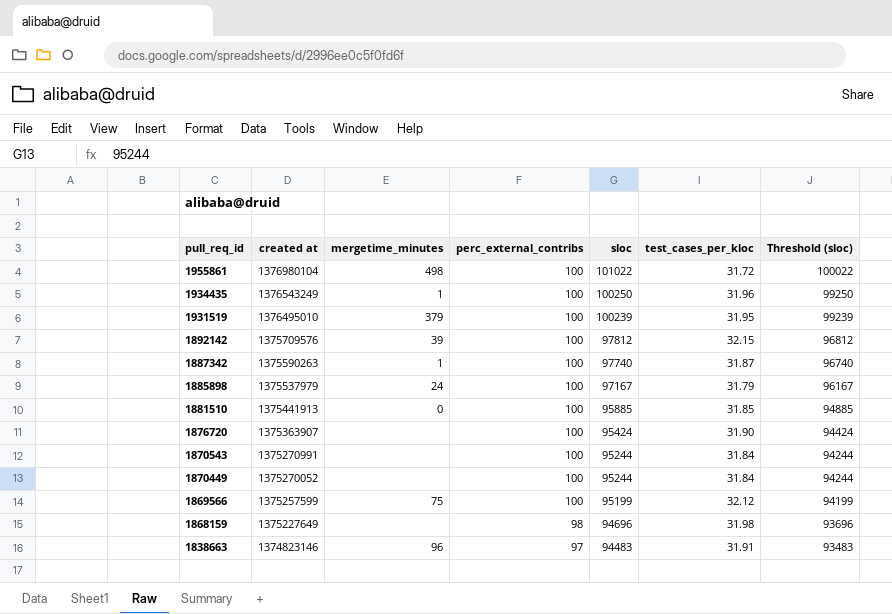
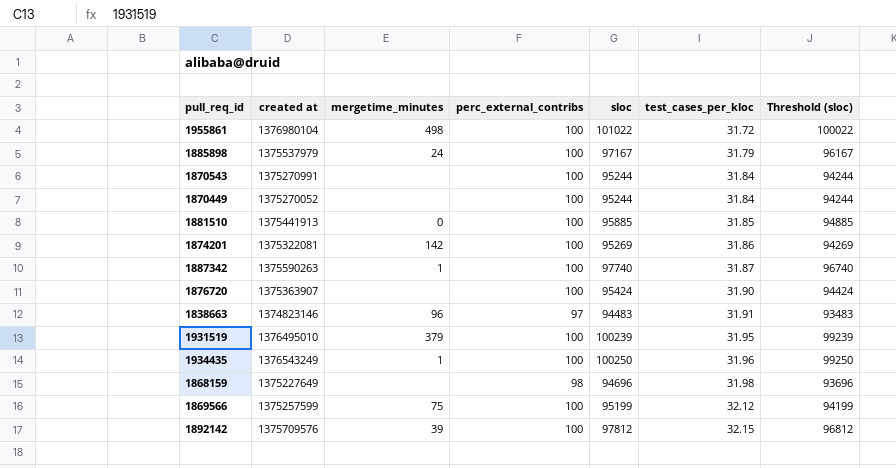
row order: pull_req_id descending -> test_cases_per_kloc ascending
row 1874201: none -> 1375322081 | 142 | 100 | 95269 | 31.86 | 94269

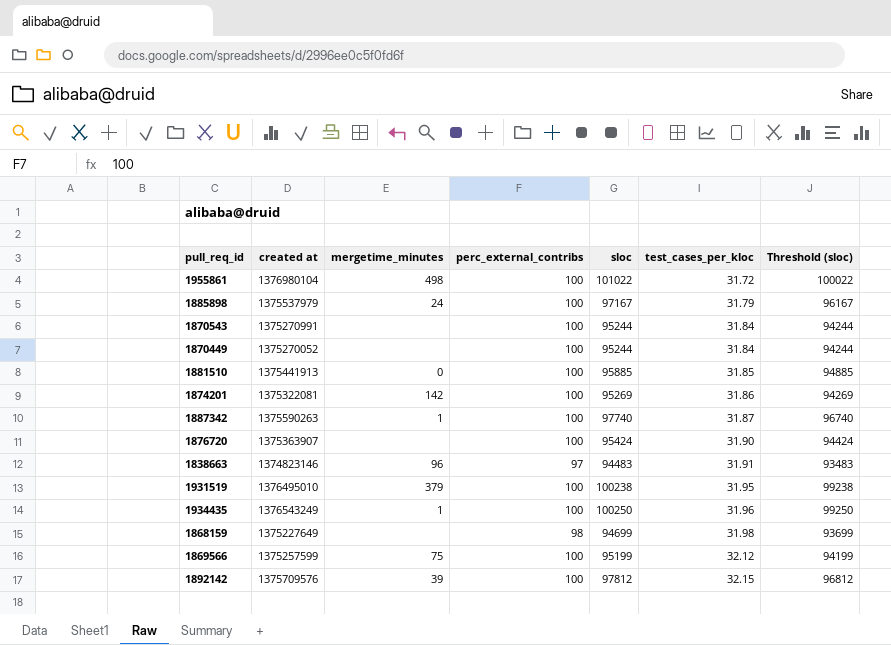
1931519 | sloc: 100239 -> 100238
1931519 | Threshold (sloc): 99239 -> 99238
1868159 | sloc: 94696 -> 94699
1868159 | Threshold (sloc): 93696 -> 93699

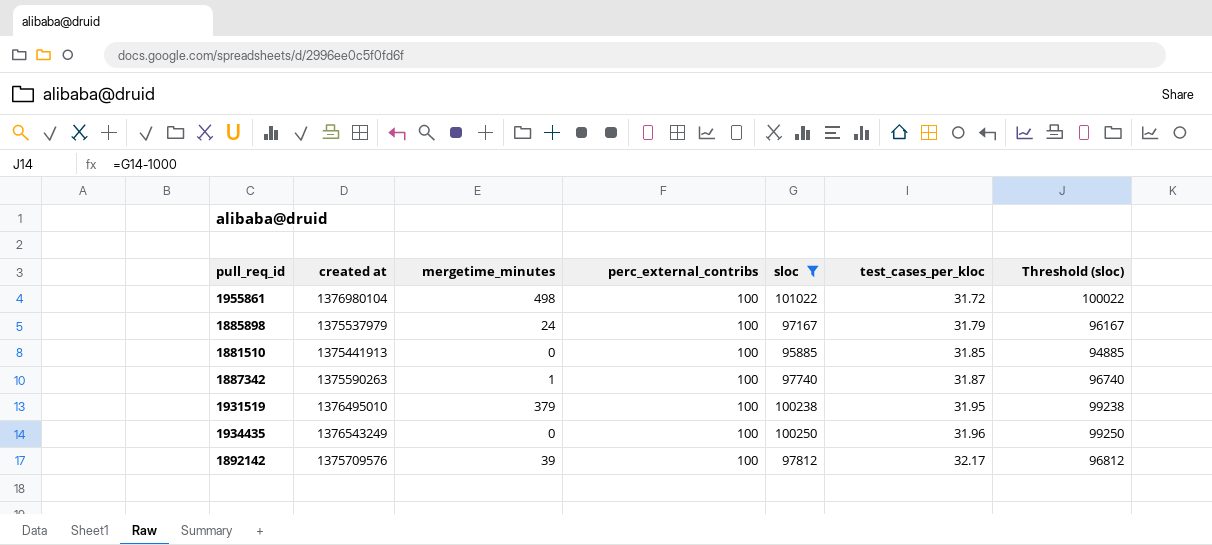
filter: none -> sloc >= 95885
1934435 | mergetime_minutes: 1 -> 0
1892142 | test_cases_per_kloc: 32.15 -> 32.17

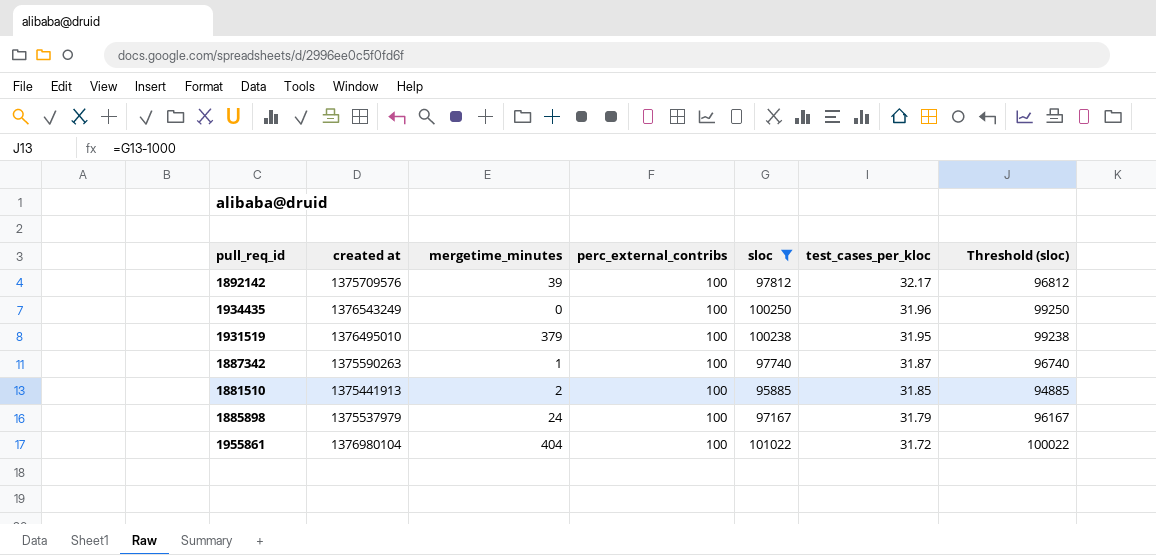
row order: test_cases_per_kloc ascending -> test_cases_per_kloc descending
1881510 | mergetime_minutes: 0 -> 2
1955861 | mergetime_minutes: 498 -> 404

